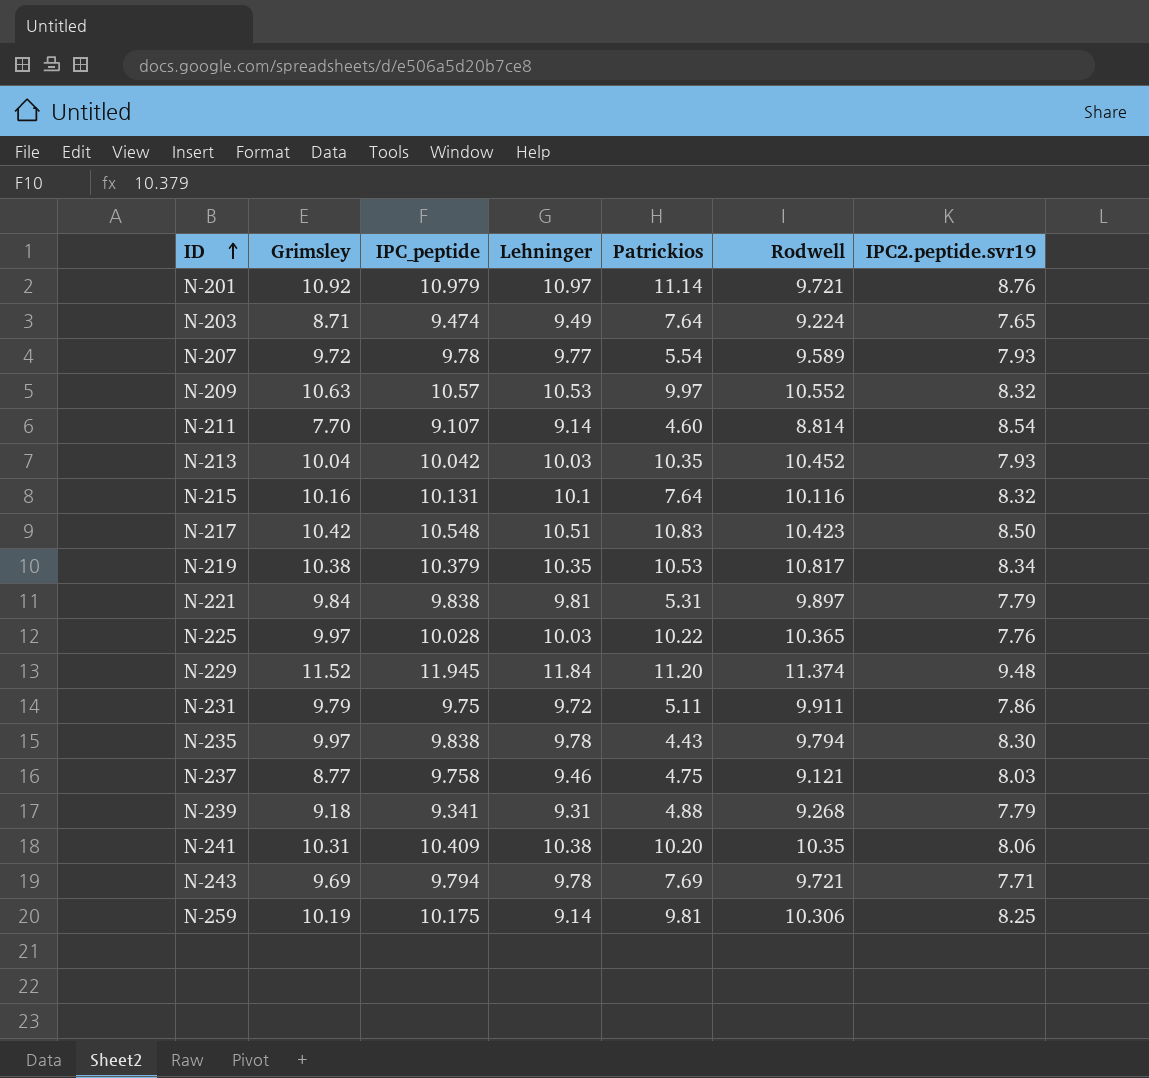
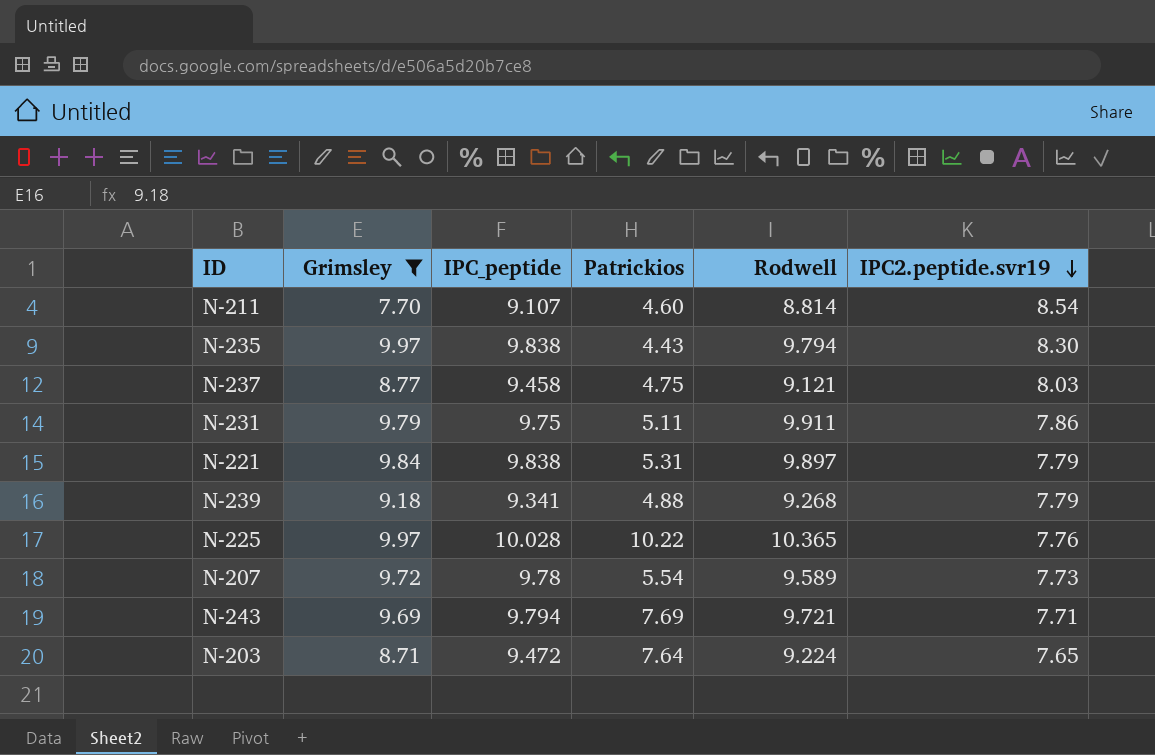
filter: none -> Grimsley <= 9.97
row order: ID ascending -> IPC2.peptide.svr19 descending
column Lehninger | position: 4 -> none
N-237 | IPC_peptide: 9.758 -> 9.458
N-207 | IPC2.peptide.svr19: 7.93 -> 7.73
N-203 | IPC_peptide: 9.474 -> 9.472

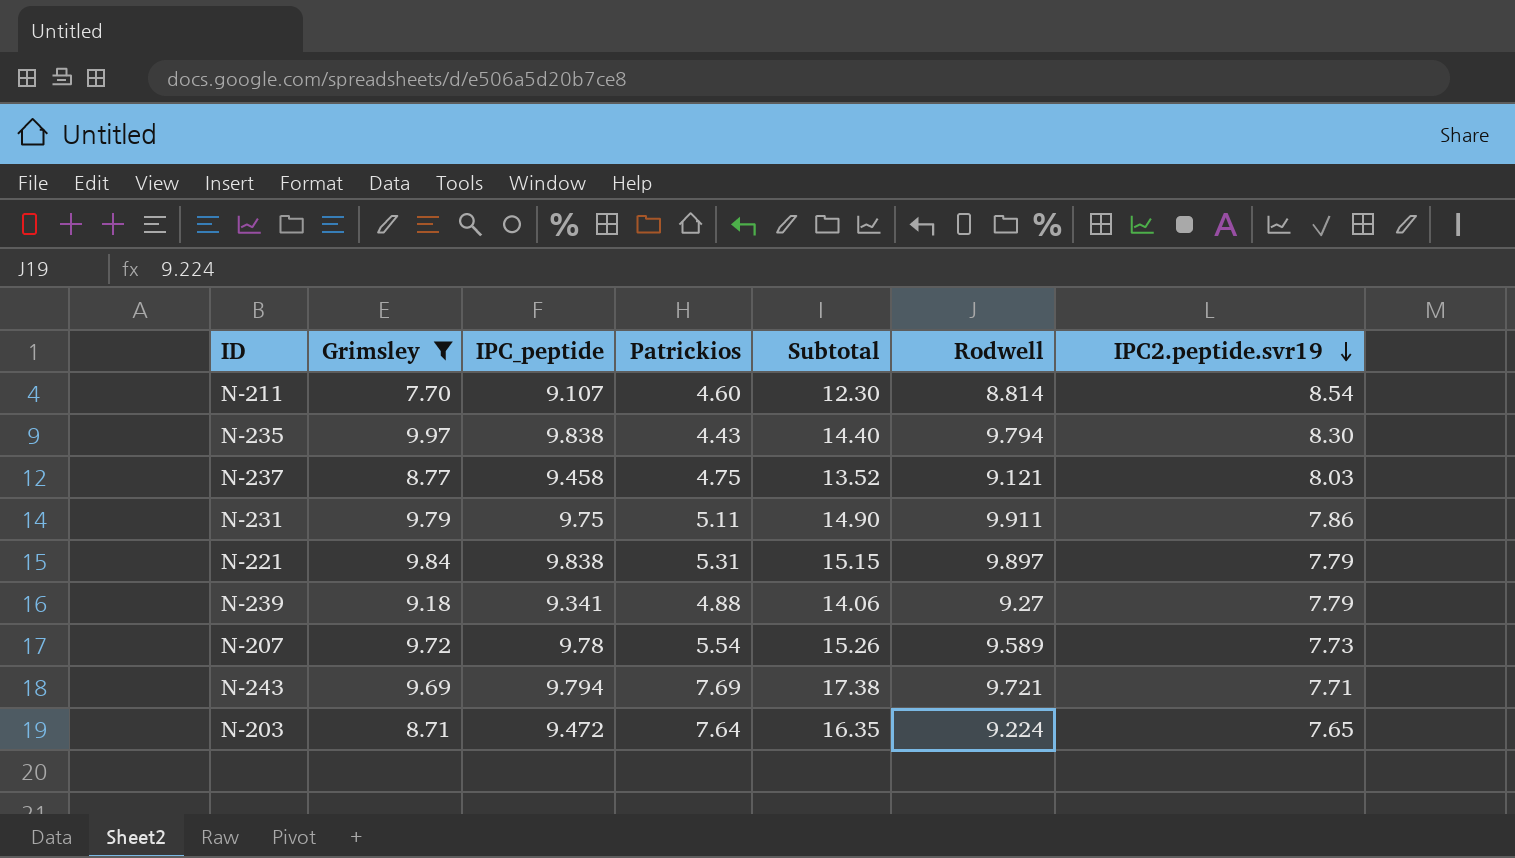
column Subtotal | formula: none -> [Grimsley] + [Patrickios]
row N-225: 9.97 | 10.028 | 10.22 | 10.365 | 7.76 -> none
N-239 | Rodwell: 9.268 -> 9.27

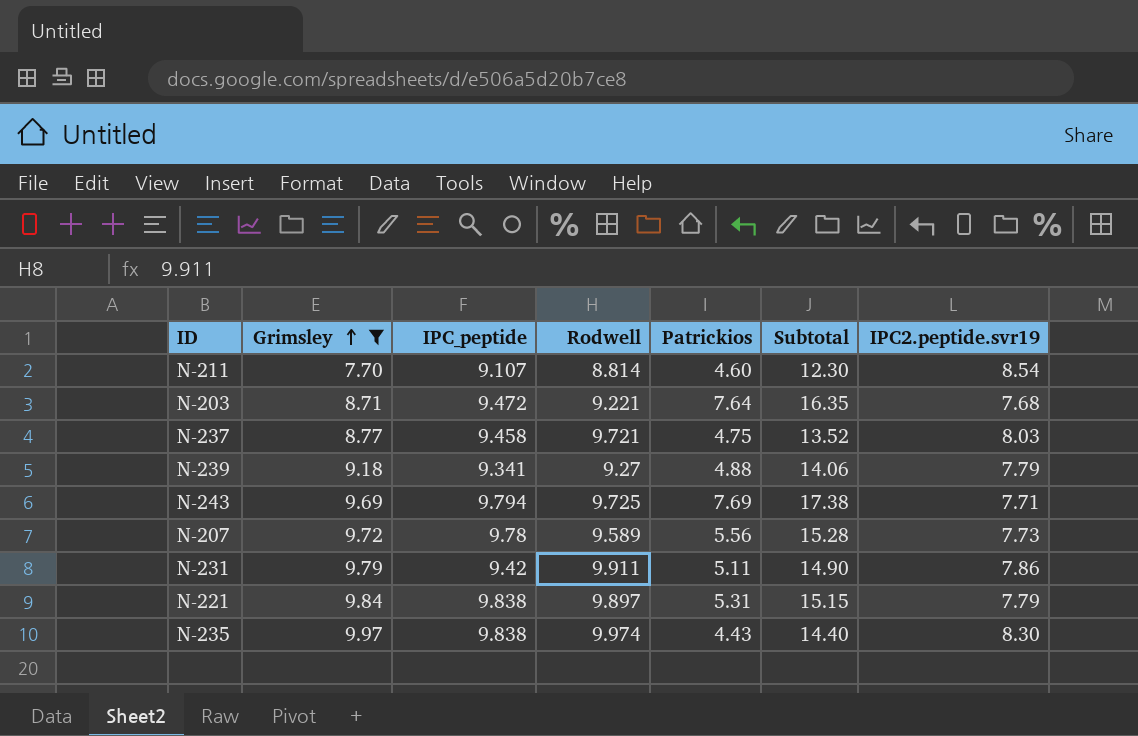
row order: IPC2.peptide.svr19 descending -> Grimsley ascending
column Rodwell | position: 6 -> 4
N-203 | Rodwell: 9.224 -> 9.221
N-203 | IPC2.peptide.svr19: 7.65 -> 7.68
N-237 | Rodwell: 9.121 -> 9.721
N-243 | Rodwell: 9.721 -> 9.725
N-207 | Patrickios: 5.54 -> 5.56
N-207 | Subtotal: 15.26 -> 15.28
N-231 | IPC_peptide: 9.75 -> 9.42
N-235 | Rodwell: 9.794 -> 9.974

